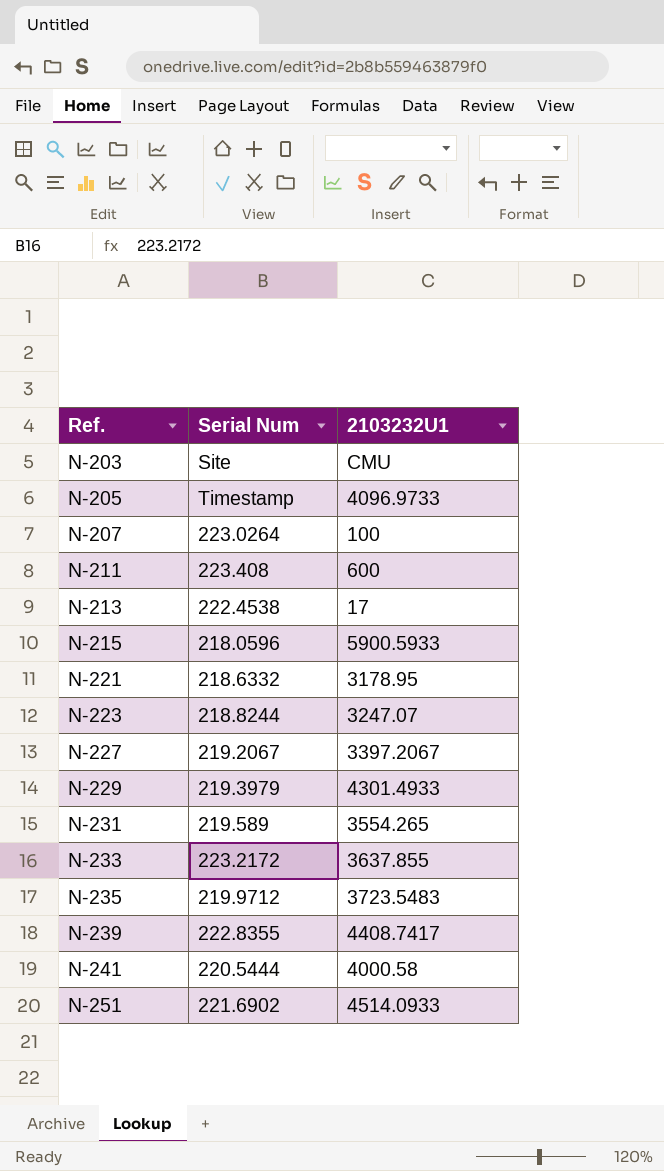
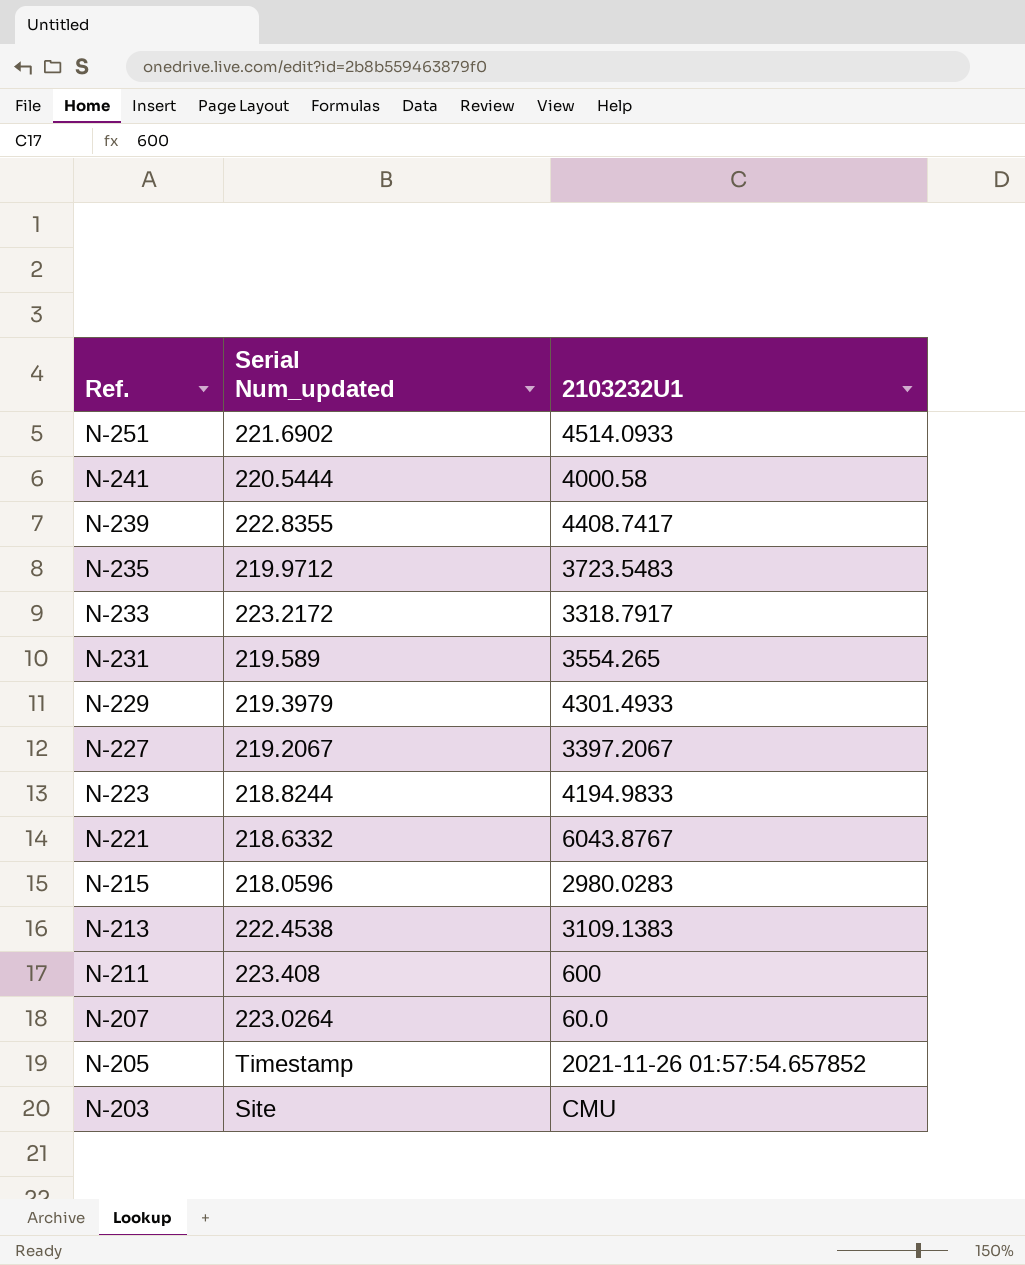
row order: Ref. ascending -> Ref. descending
column name: Serial Num -> Serial Num_updated
N-233 | 2103232U1: 3637.855 -> 3318.7917
N-223 | 2103232U1: 3247.07 -> 4194.9833
N-221 | 2103232U1: 3178.95 -> 6043.8767
N-215 | 2103232U1: 5900.5933 -> 2980.0283
N-213 | 2103232U1: 17 -> 3109.1383
N-207 | 2103232U1: 100 -> 60.0
N-205 | 2103232U1: 4096.9733 -> 2021-11-26 01:57:54.657852

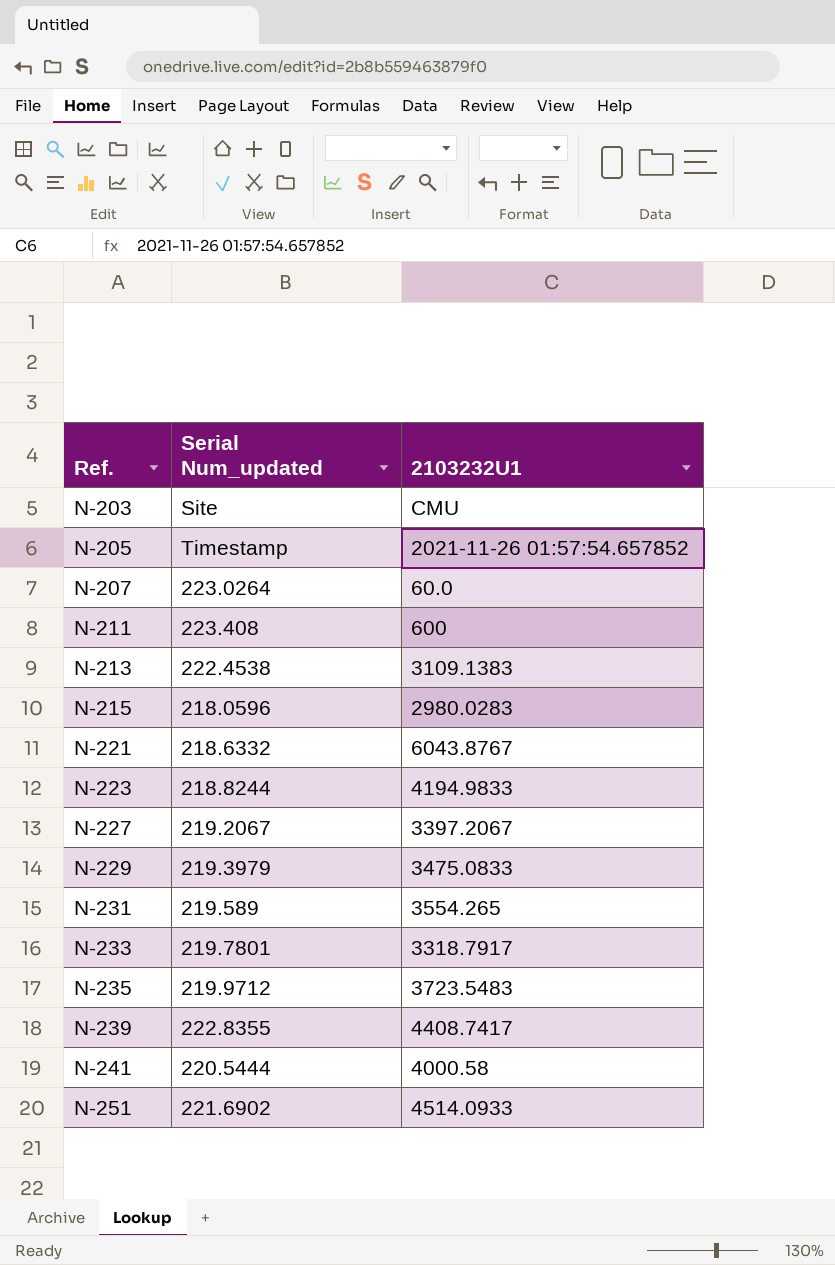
row order: Ref. descending -> Ref. ascending
N-229 | 2103232U1: 4301.4933 -> 3475.0833
N-233 | Serial Num_updated: 223.2172 -> 219.7801

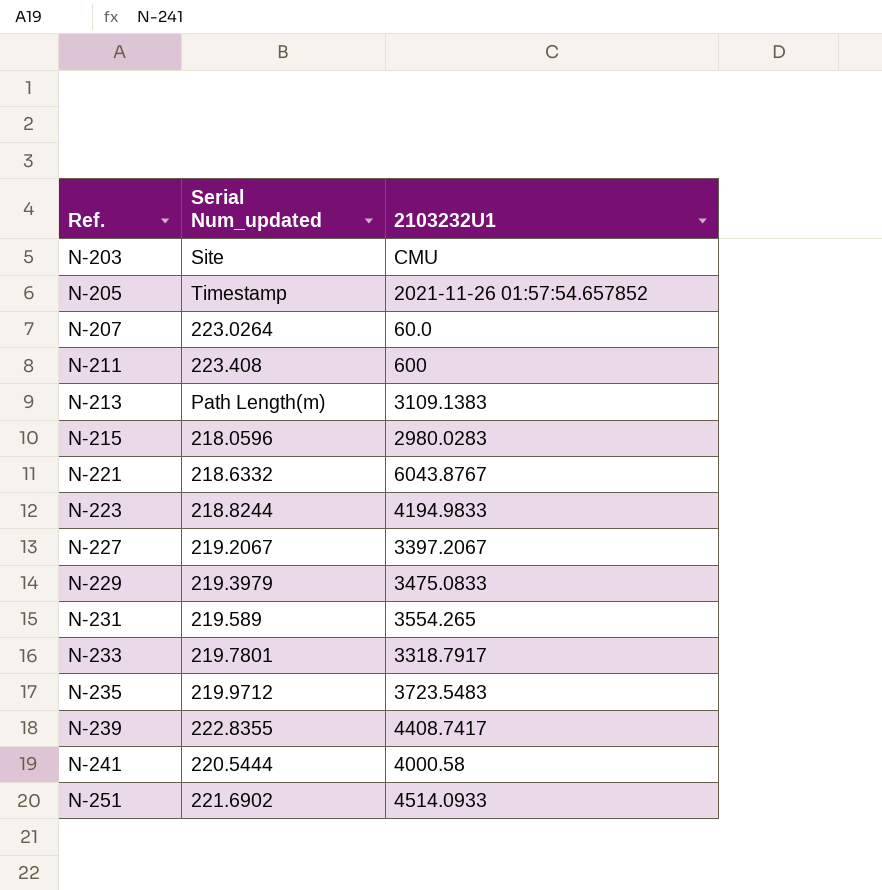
N-213 | Serial Num_updated: 222.4538 -> Path Length(m)

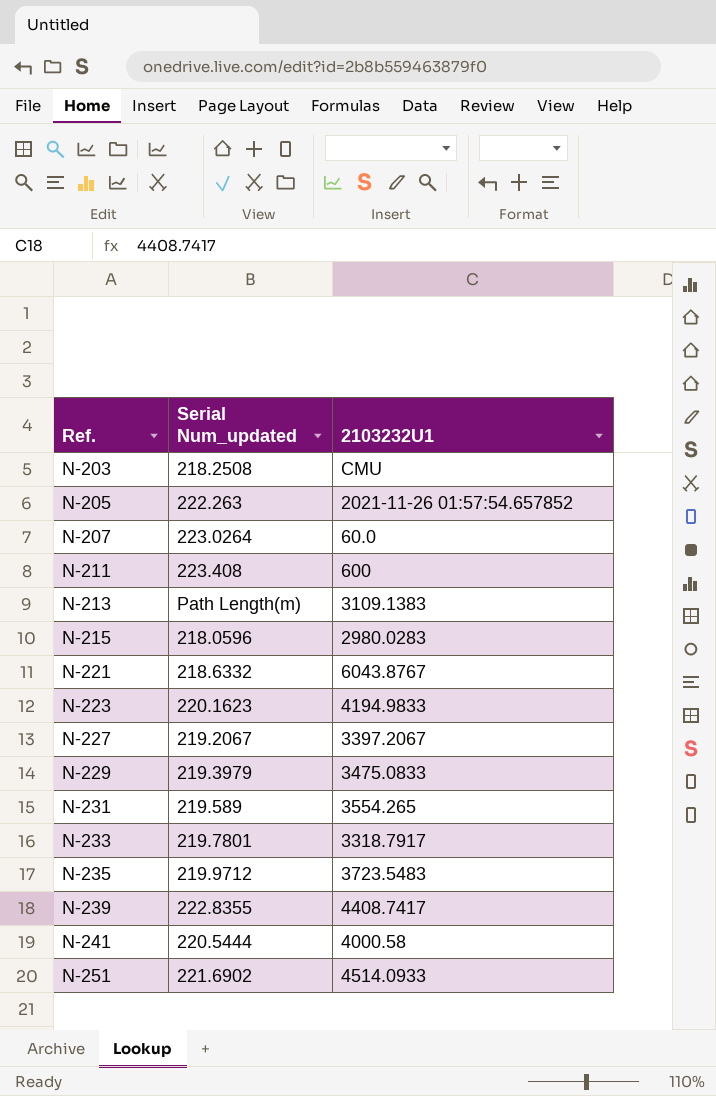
N-203 | Serial Num_updated: Site -> 218.2508
N-205 | Serial Num_updated: Timestamp -> 222.263
N-223 | Serial Num_updated: 218.8244 -> 220.1623

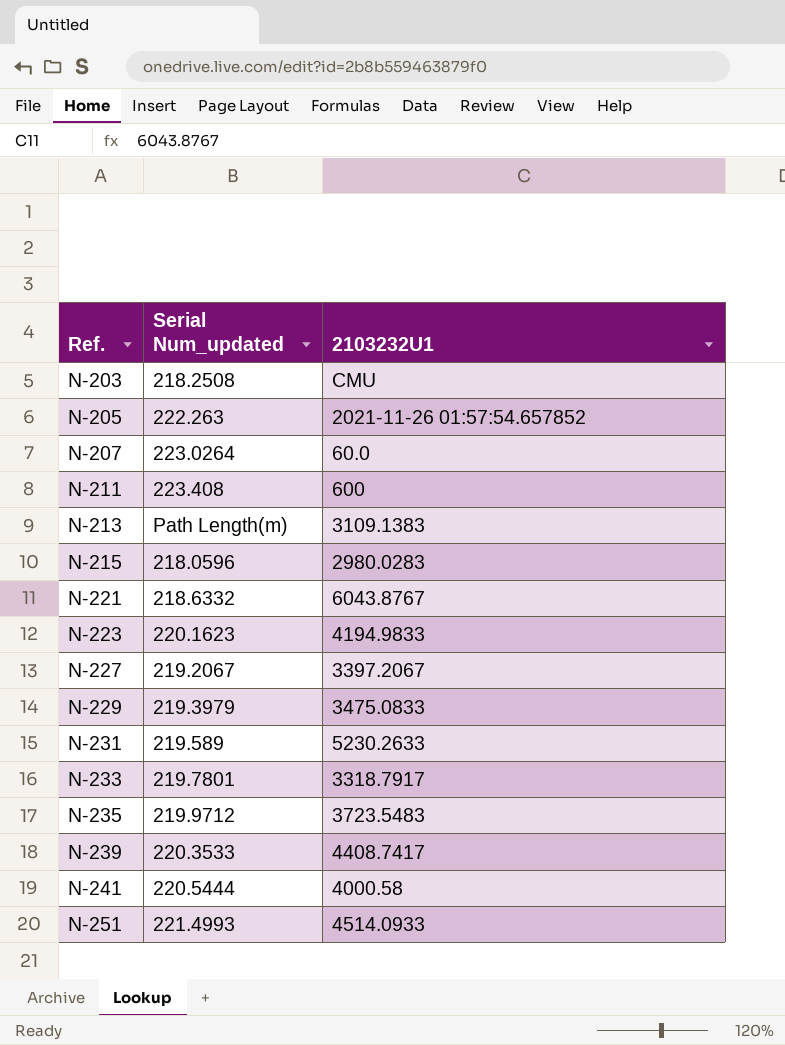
N-231 | 2103232U1: 3554.265 -> 5230.2633
N-239 | Serial Num_updated: 222.8355 -> 220.3533
N-251 | Serial Num_updated: 221.6902 -> 221.4993

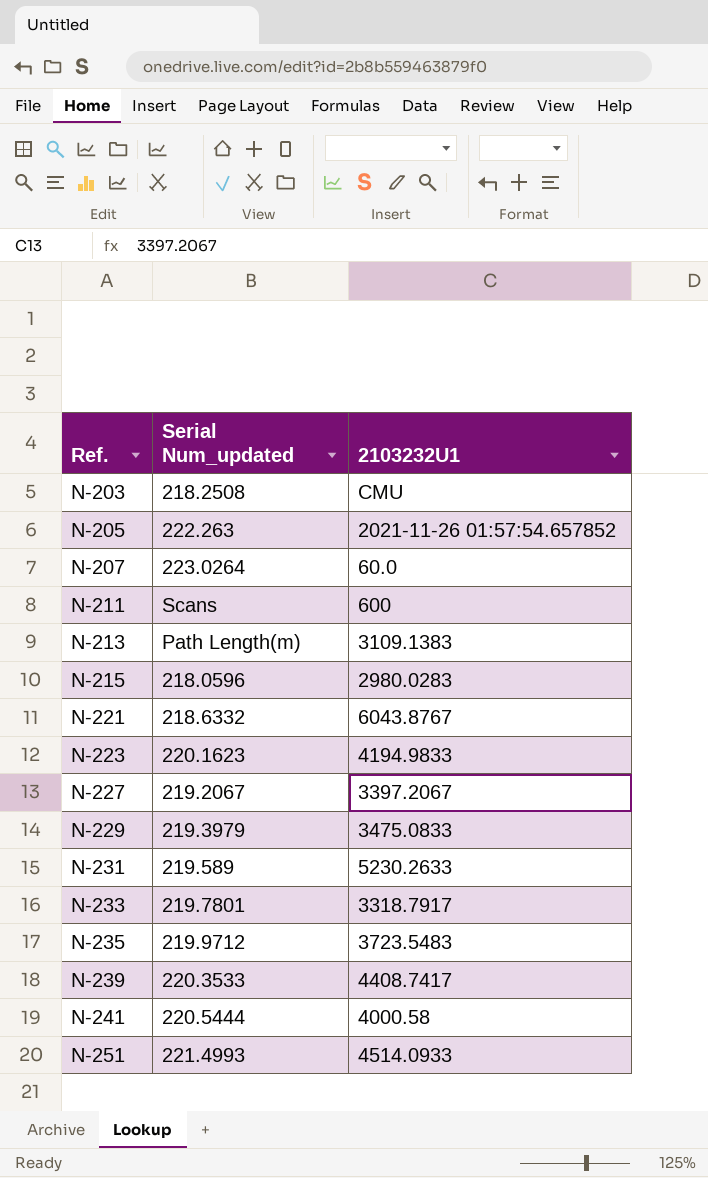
N-211 | Serial Num_updated: 223.408 -> Scans

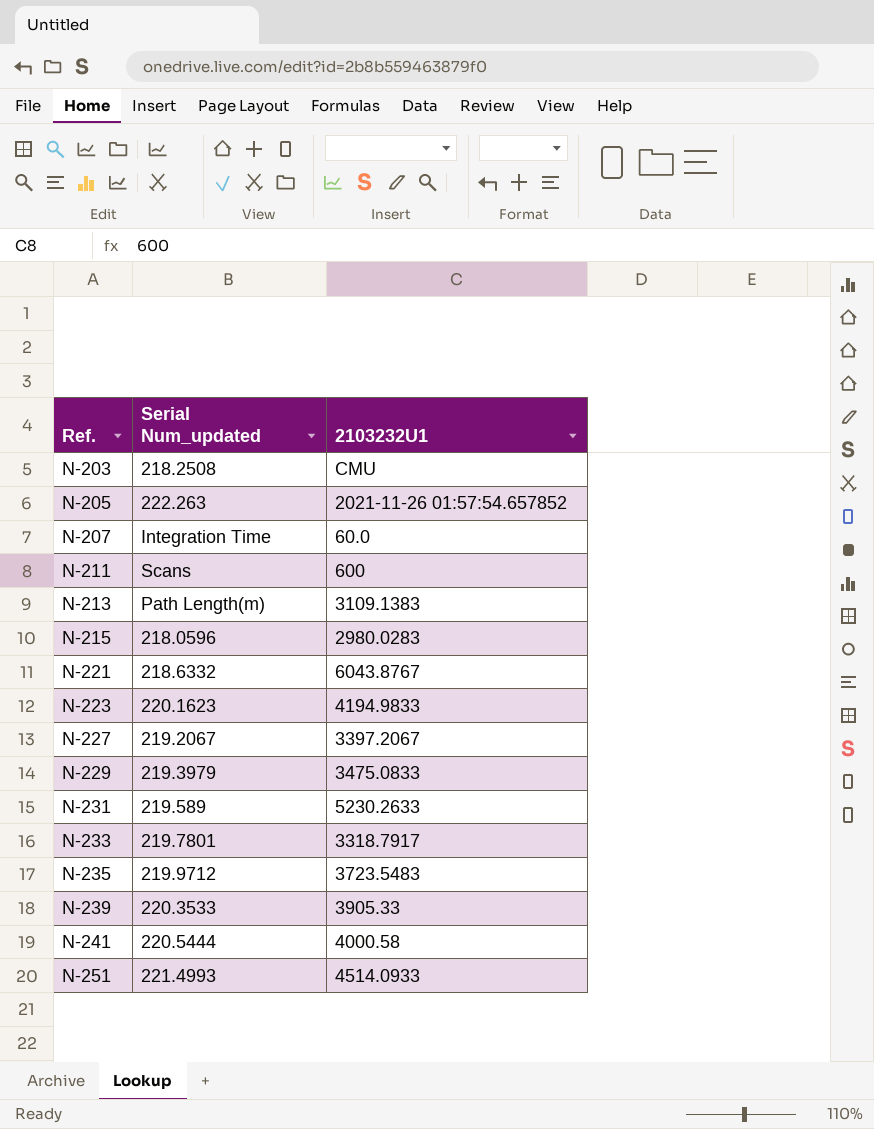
N-207 | Serial Num_updated: 223.0264 -> Integration Time
N-239 | 2103232U1: 4408.7417 -> 3905.33

